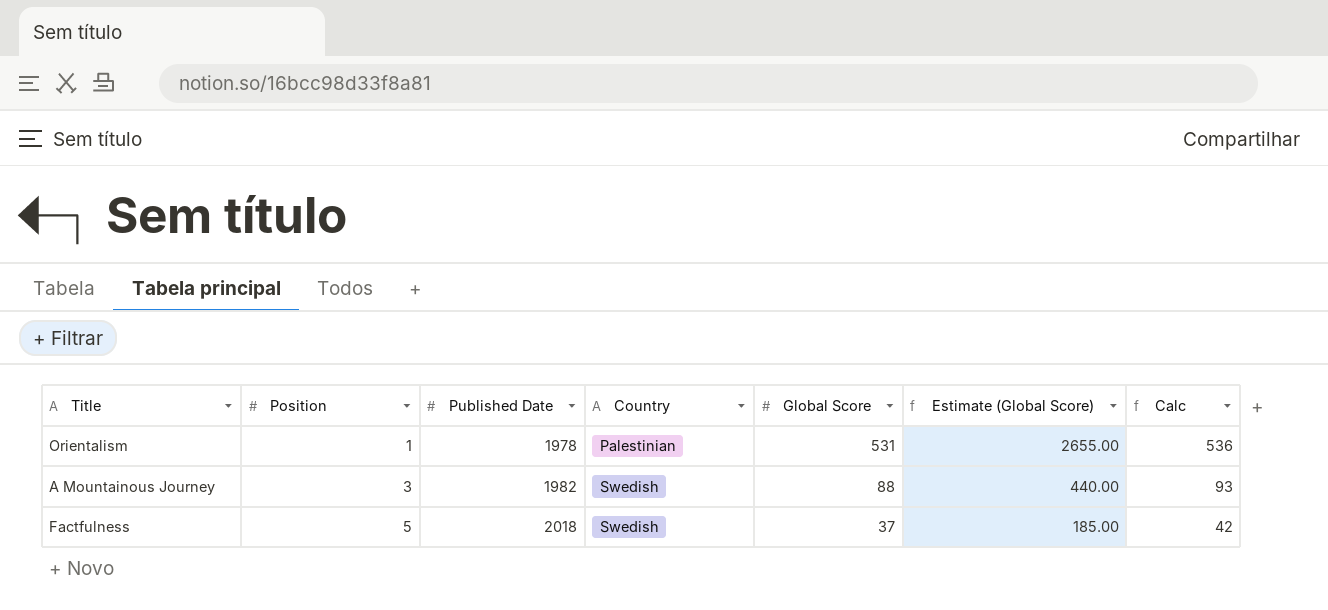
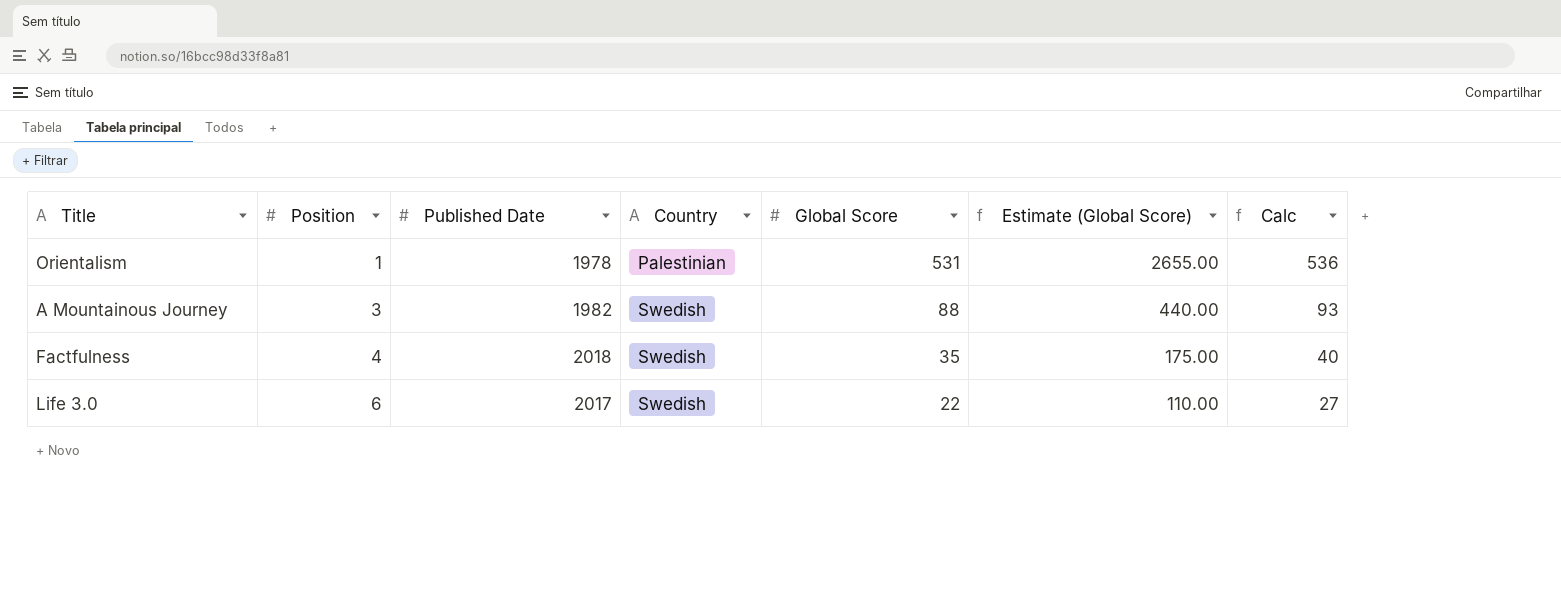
Factfulness | Position: 5 -> 4
Factfulness | Global Score: 37 -> 35
Factfulness | Estimate (Global Score): 185.00 -> 175.00
Factfulness | Calc: 42 -> 40
row Life 3.0: none -> 6 | 2017 | Swedish | 22 | 110.00 | 27

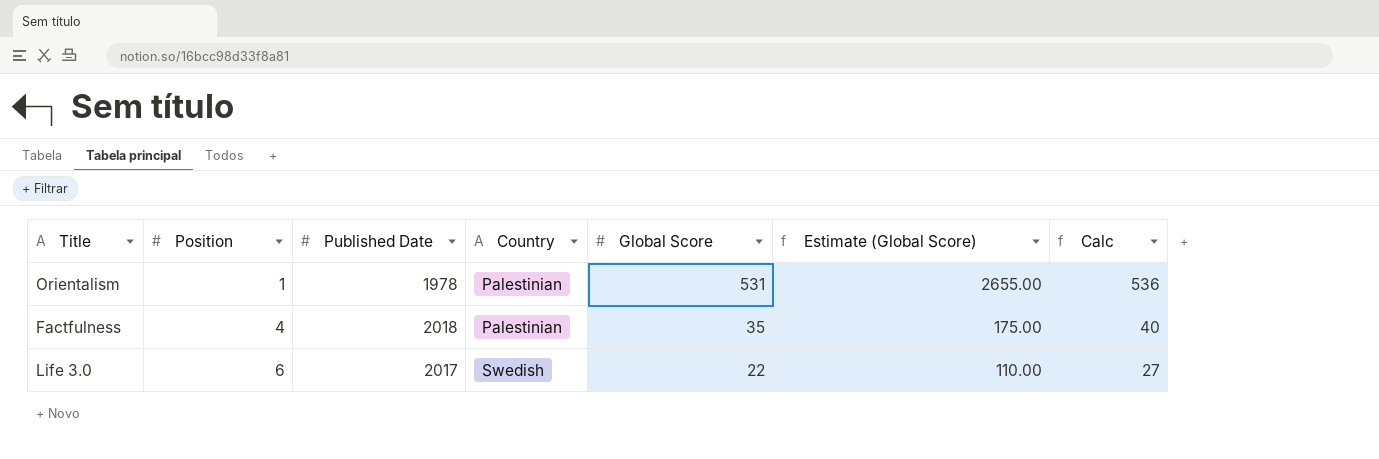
row A Mountainous Journey: 3 | 1982 | Swedish | 88 | 440.00 | 93 -> none
Factfulness | Country: Swedish -> Palestinian

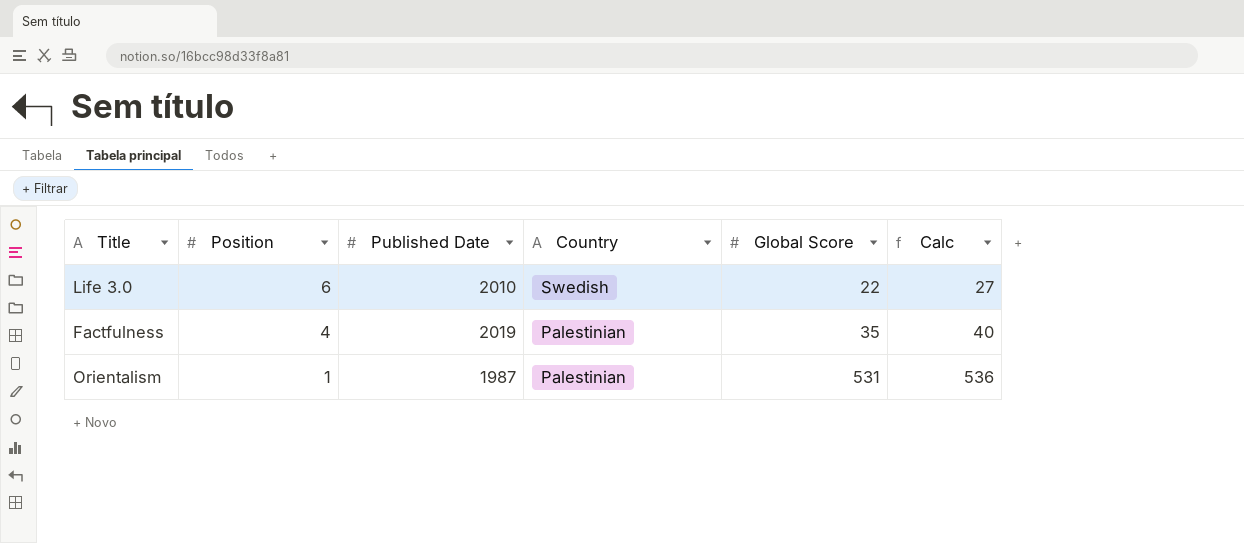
row order: Position ascending -> Position descending
column Estimate (Global Score) | formula: [Global Score] * 5 -> none
Life 3.0 | Published Date: 2017 -> 2010
Factfulness | Published Date: 2018 -> 2019
Orientalism | Published Date: 1978 -> 1987

